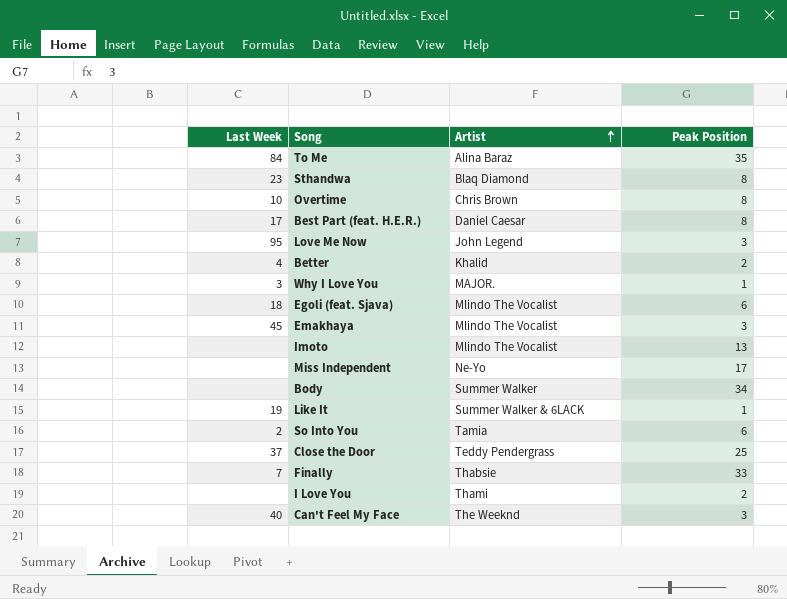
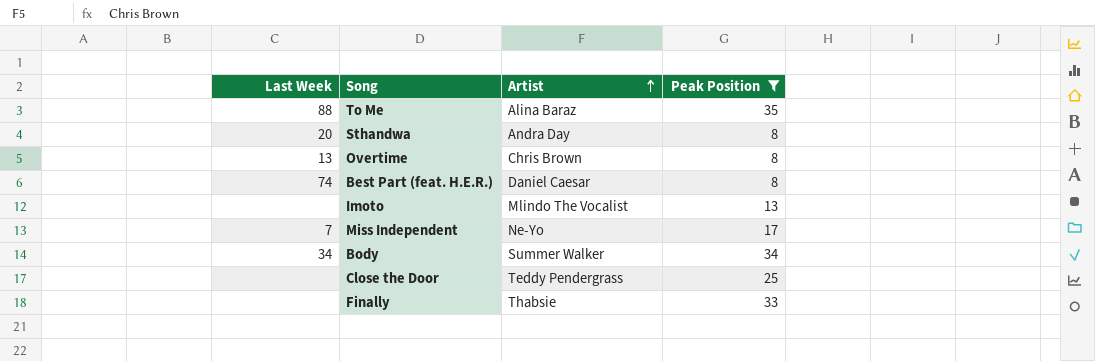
filter: none -> Peak Position >= 8
To Me | Last Week: 84 -> 88
Sthandwa | Last Week: 23 -> 20
Sthandwa | Artist: Blaq Diamond -> Andra Day
Overtime | Last Week: 10 -> 13
Best Part (feat. H.E.R.) | Last Week: 17 -> 74
Miss Independent | Last Week: none -> 7
Body | Last Week: none -> 34
Close the Door | Last Week: 37 -> none
Finally | Last Week: 7 -> none

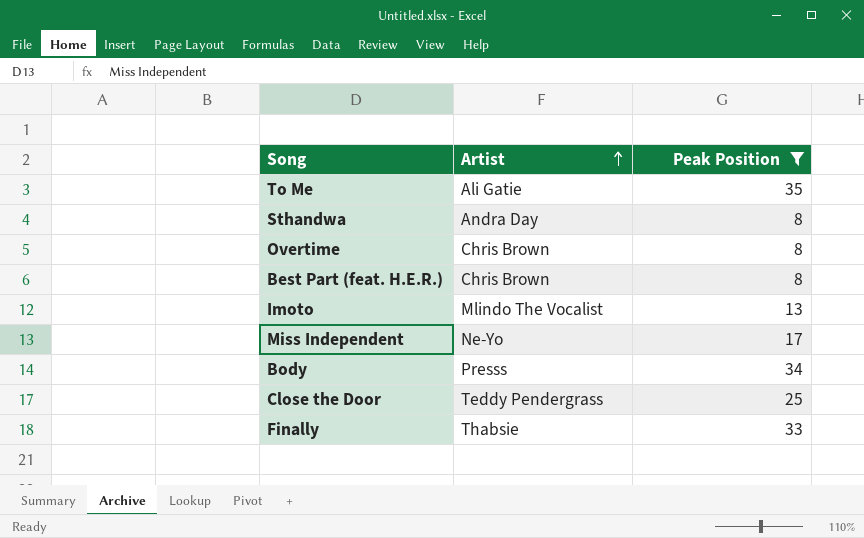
column Last Week | position: 1 -> none
To Me | Artist: Alina Baraz -> Ali Gatie
Best Part (feat. H.E.R.) | Artist: Daniel Caesar -> Chris Brown
Body | Artist: Summer Walker -> Presss

